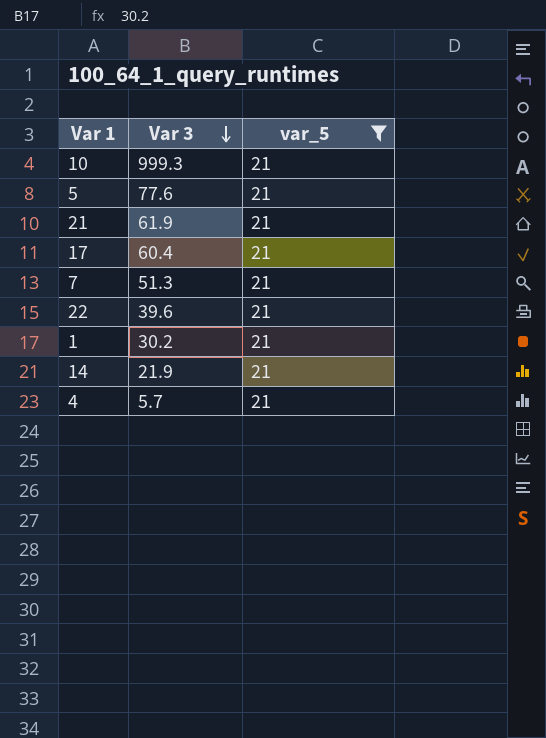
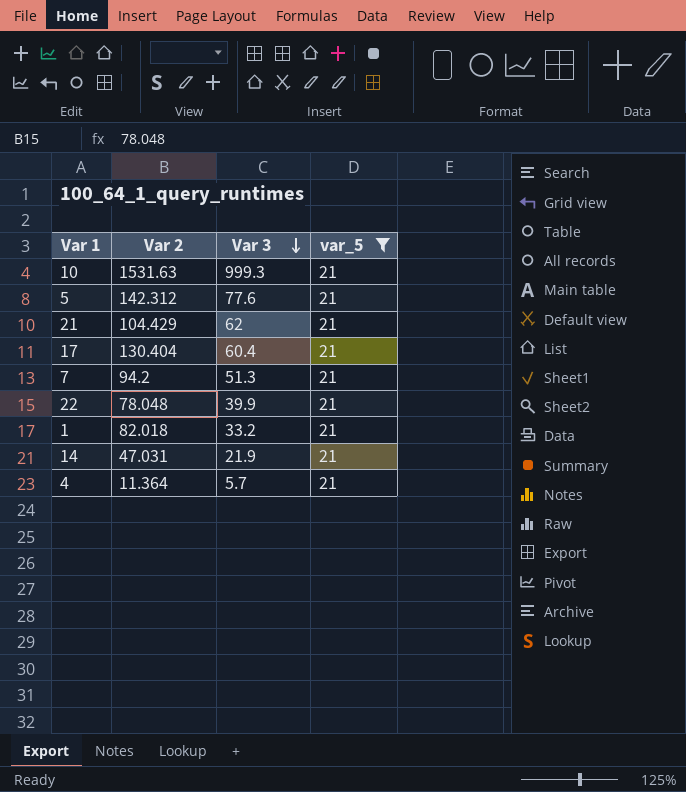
column Var 2 | position: none -> 2
21 | Var 3: 61.9 -> 62
22 | Var 3: 39.6 -> 39.9
1 | Var 3: 30.2 -> 33.2

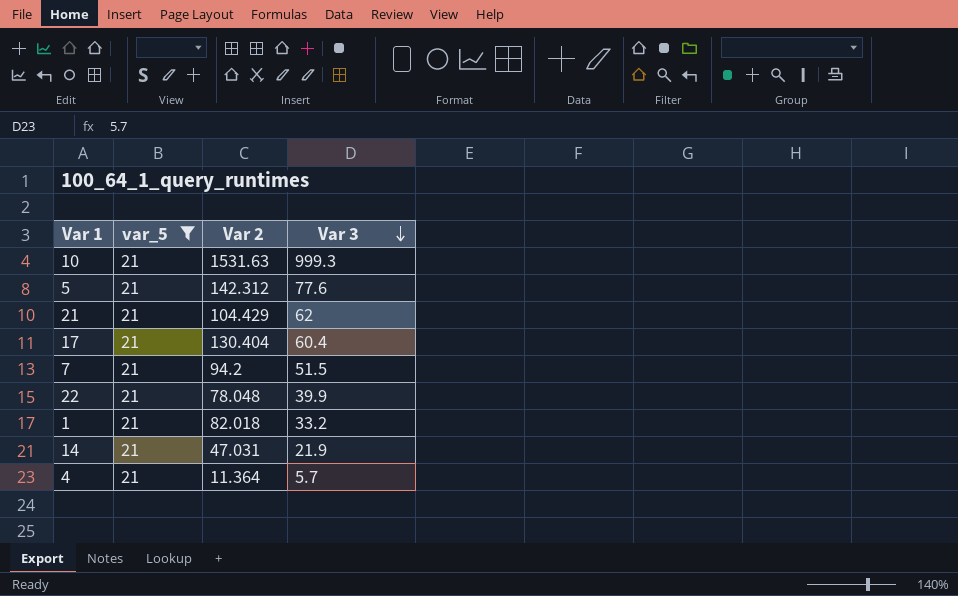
column var_5 | position: 4 -> 2
7 | Var 3: 51.3 -> 51.5

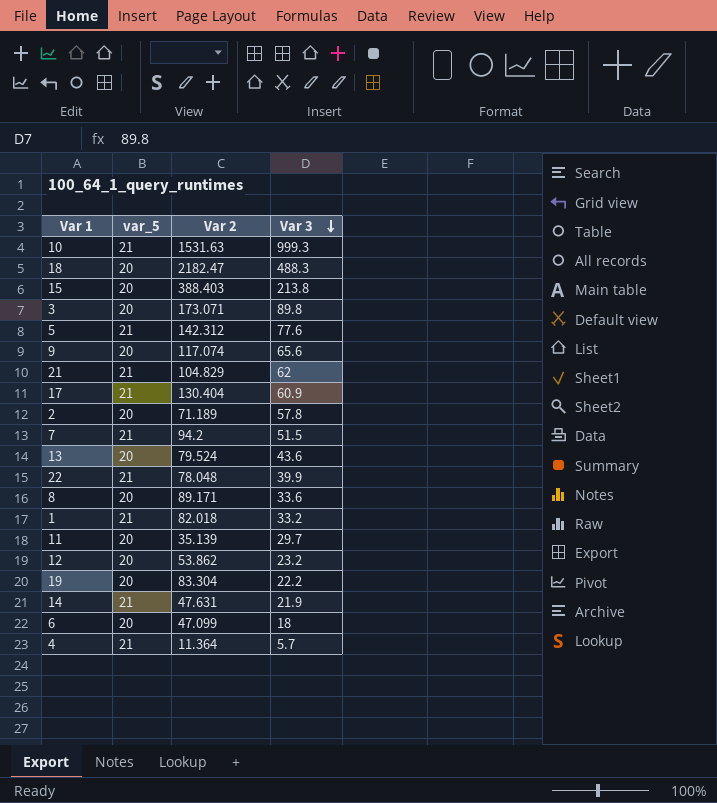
filter: var_5 = 21 -> none
21 | Var 2: 104.429 -> 104.829
17 | Var 3: 60.4 -> 60.9
14 | Var 2: 47.031 -> 47.631

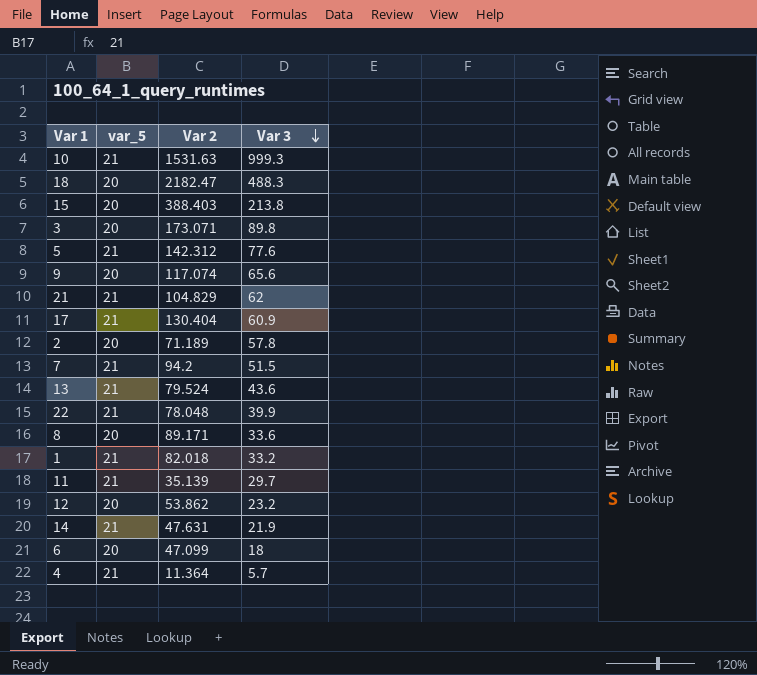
row 19: 20 | 83.304 | 22.2 -> none
13 | var_5: 20 -> 21
11 | var_5: 20 -> 21

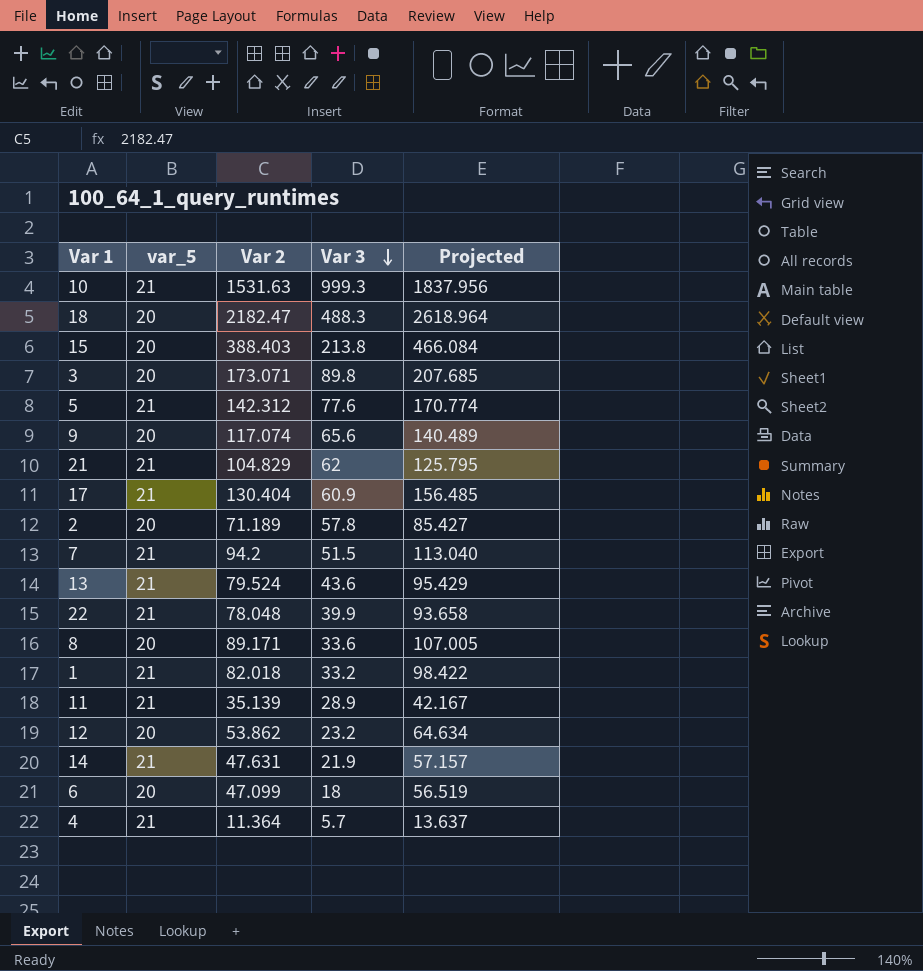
column Projected | formula: none -> [Var 2] * 1.2
11 | Var 3: 29.7 -> 28.9

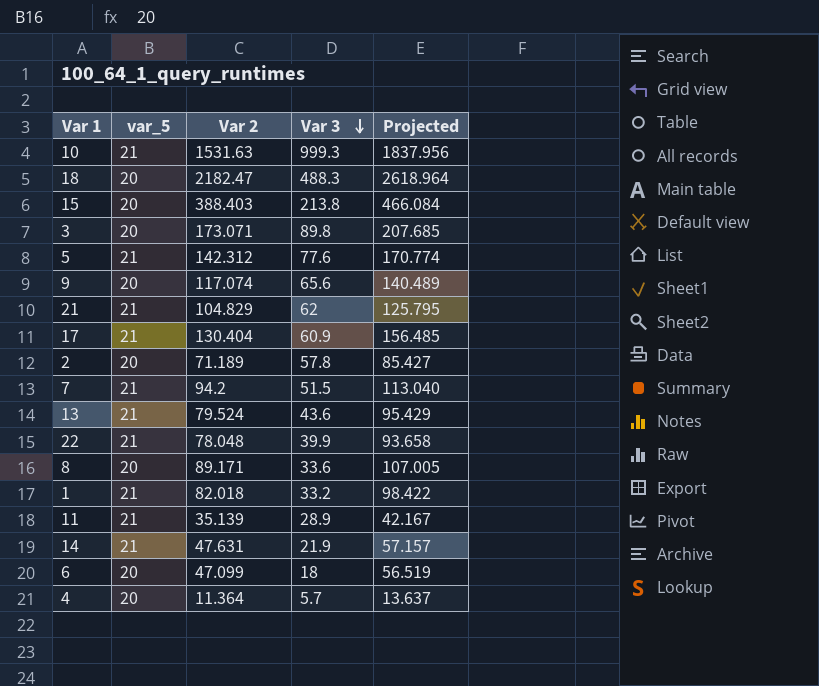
row 12: 20 | 53.862 | 23.2 | 64.634 -> none
4 | var_5: 21 -> 20

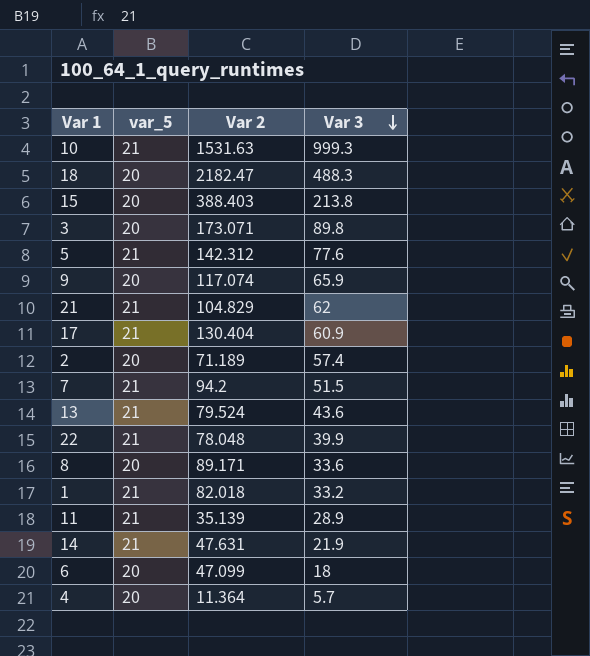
column Projected | formula: [Var 2] * 1.2 -> none
9 | Var 3: 65.6 -> 65.9
2 | Var 3: 57.8 -> 57.4

